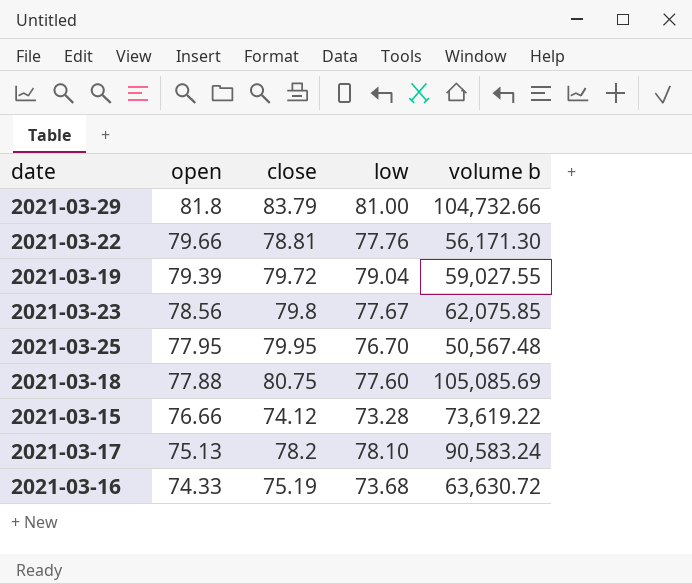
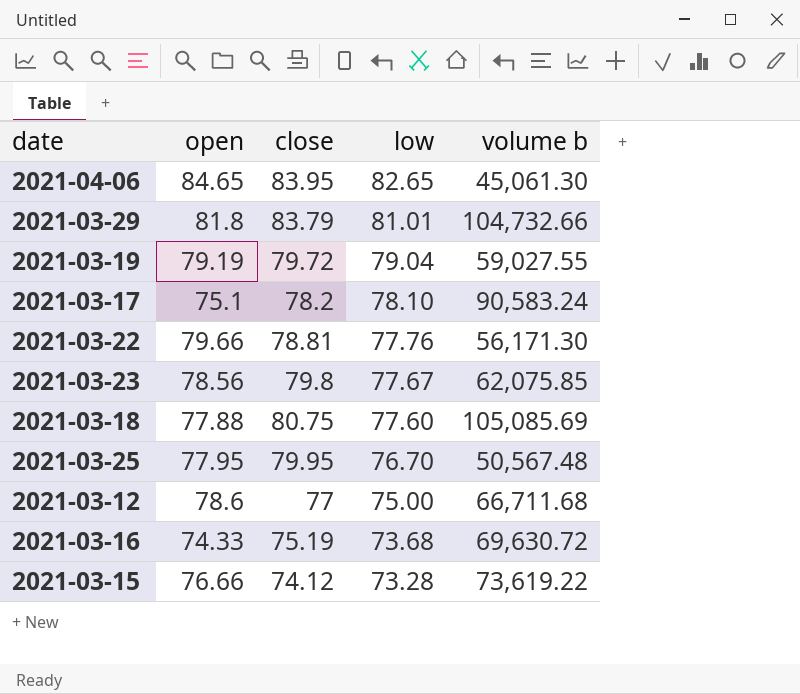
row order: open descending -> low descending
row 2021-04-06: none -> 84.65 | 83.95 | 82.65 | 45,061.30
2021-03-29 | low: 81.00 -> 81.01
2021-03-19 | open: 79.39 -> 79.19
2021-03-17 | open: 75.13 -> 75.1
row 2021-03-12: none -> 78.6 | 77 | 75.00 | 66,711.68
2021-03-16 | volume b: 63,630.72 -> 69,630.72

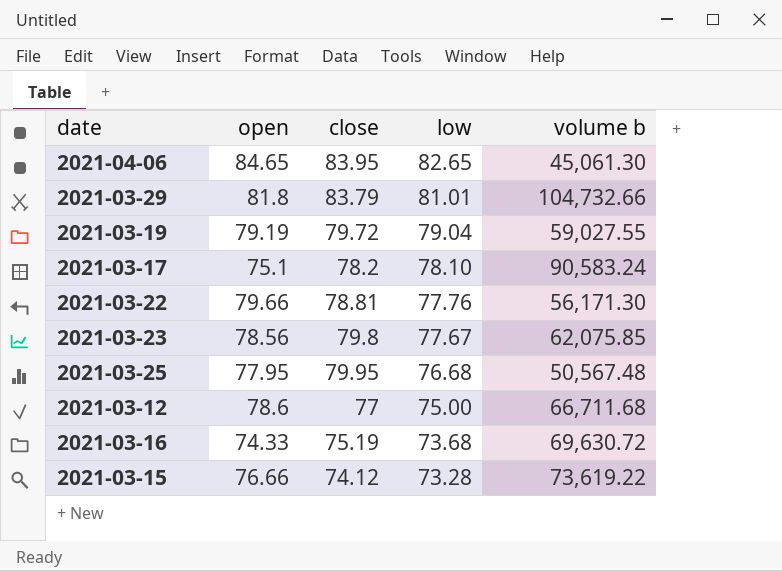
row 2021-03-18: 77.88 | 80.75 | 77.60 | 105,085.69 -> none
2021-03-25 | low: 76.70 -> 76.68

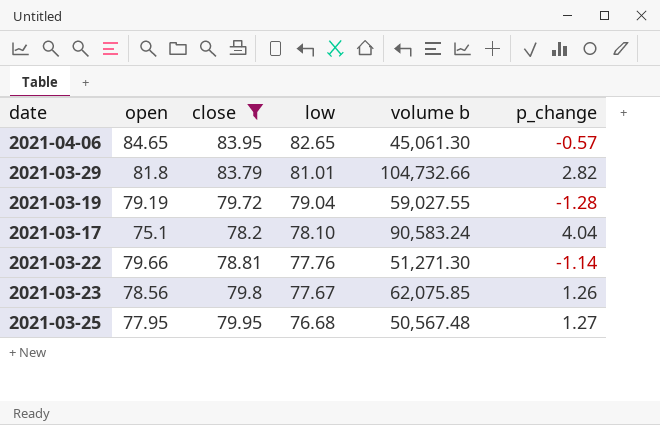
filter: none -> close >= 78.2
column p_change | position: none -> 6
2021-03-22 | volume b: 56,171.30 -> 51,271.30

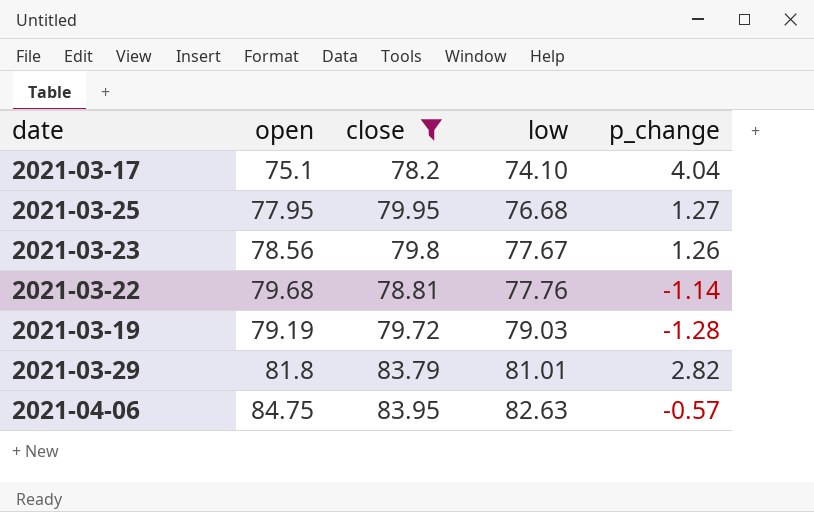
row order: low descending -> low ascending
column volume b | position: 5 -> none
2021-03-17 | low: 78.10 -> 74.10
2021-03-22 | open: 79.66 -> 79.68
2021-03-19 | low: 79.04 -> 79.03
2021-04-06 | open: 84.65 -> 84.75
2021-04-06 | low: 82.65 -> 82.63

